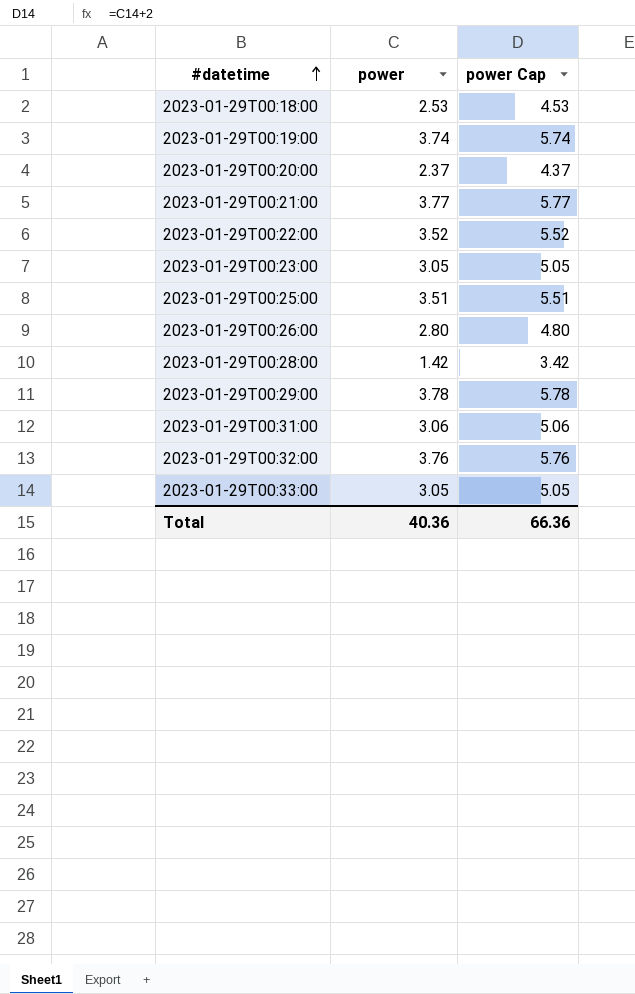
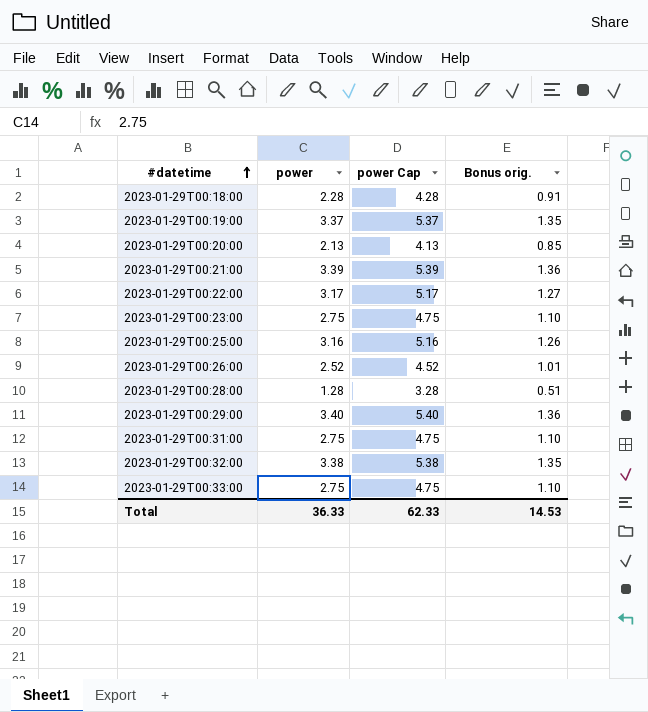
column Bonus orig. | formula: none -> [power] * 0.4
2023-01-29T00:18:00 | power: 2.53 -> 2.28
2023-01-29T00:18:00 | power Cap: 4.53 -> 4.28
2023-01-29T00:19:00 | power: 3.74 -> 3.37
2023-01-29T00:19:00 | power Cap: 5.74 -> 5.37
2023-01-29T00:20:00 | power: 2.37 -> 2.13
2023-01-29T00:20:00 | power Cap: 4.37 -> 4.13
2023-01-29T00:21:00 | power: 3.77 -> 3.39
2023-01-29T00:21:00 | power Cap: 5.77 -> 5.39
2023-01-29T00:22:00 | power: 3.52 -> 3.17
2023-01-29T00:22:00 | power Cap: 5.52 -> 5.17
2023-01-29T00:23:00 | power: 3.05 -> 2.75
2023-01-29T00:23:00 | power Cap: 5.05 -> 4.75
2023-01-29T00:25:00 | power: 3.51 -> 3.16
2023-01-29T00:25:00 | power Cap: 5.51 -> 5.16
2023-01-29T00:26:00 | power: 2.80 -> 2.52
2023-01-29T00:26:00 | power Cap: 4.80 -> 4.52
2023-01-29T00:28:00 | power: 1.42 -> 1.28
2023-01-29T00:28:00 | power Cap: 3.42 -> 3.28
2023-01-29T00:29:00 | power: 3.78 -> 3.40
2023-01-29T00:29:00 | power Cap: 5.78 -> 5.40
2023-01-29T00:31:00 | power: 3.06 -> 2.75
2023-01-29T00:31:00 | power Cap: 5.06 -> 4.75
2023-01-29T00:32:00 | power: 3.76 -> 3.38
2023-01-29T00:32:00 | power Cap: 5.76 -> 5.38
2023-01-29T00:33:00 | power: 3.05 -> 2.75
2023-01-29T00:33:00 | power Cap: 5.05 -> 4.75
Total | power: 40.36 -> 36.33
Total | power Cap: 66.36 -> 62.33

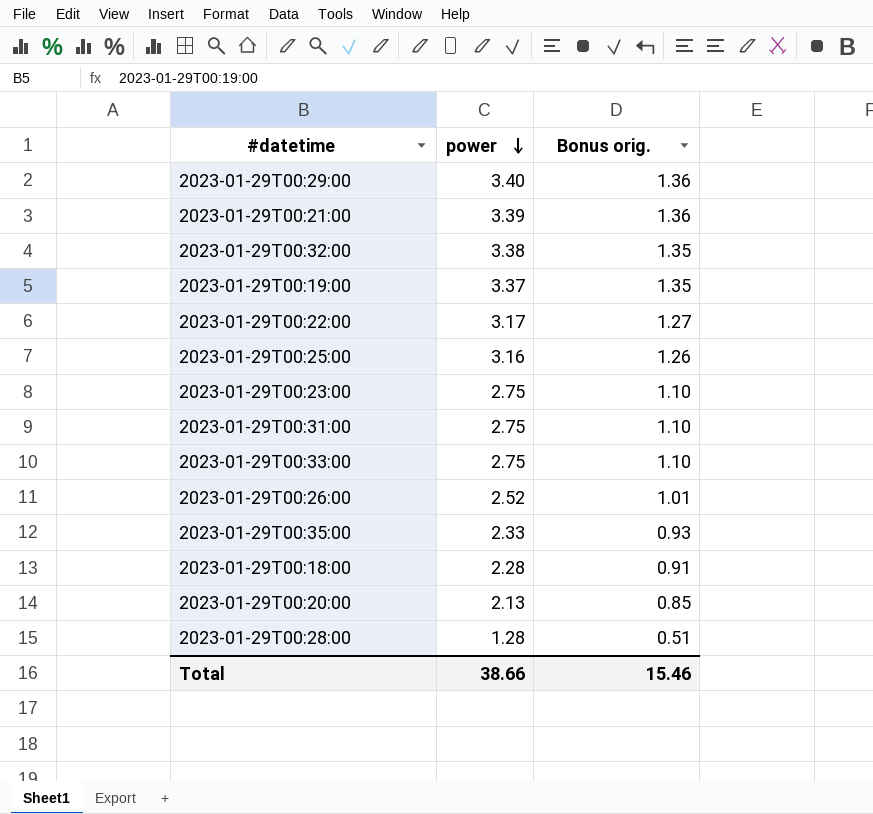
row order: #datetime ascending -> power descending
column power Cap | formula: [power] + 2 -> none
row 2023-01-29T00:35:00: none -> 2.33 | 0.93
Total | power: 36.33 -> 38.66
Total | Bonus orig.: 14.53 -> 15.46

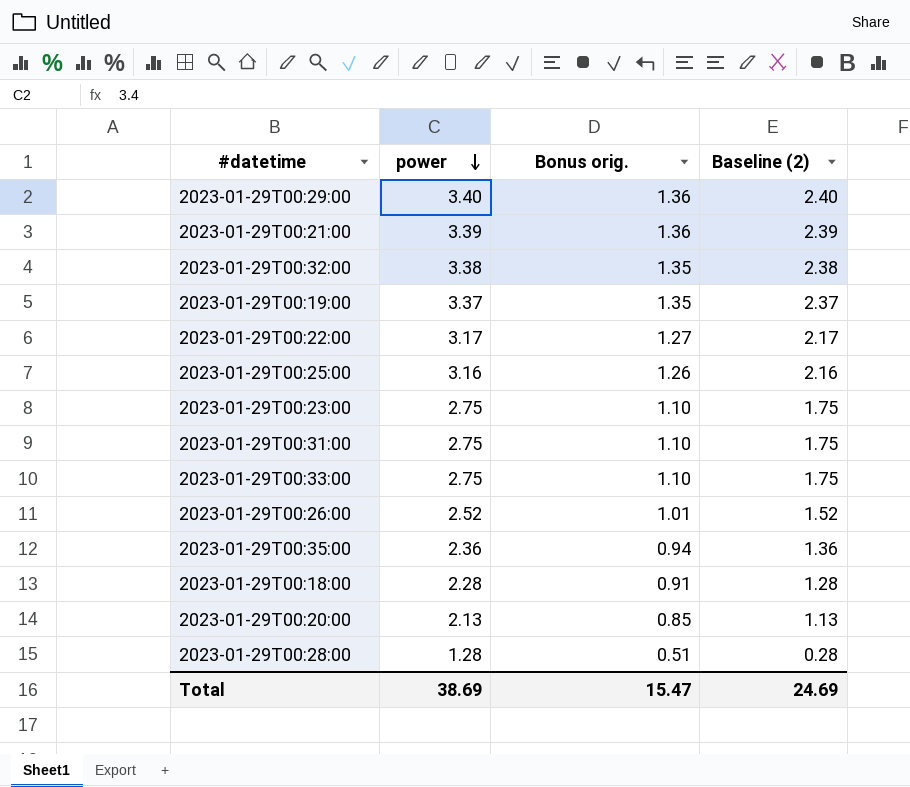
column Baseline (2) | formula: none -> [power] - 1
2023-01-29T00:35:00 | power: 2.33 -> 2.36
2023-01-29T00:35:00 | Bonus orig.: 0.93 -> 0.94
Total | power: 38.66 -> 38.69
Total | Bonus orig.: 15.46 -> 15.47

